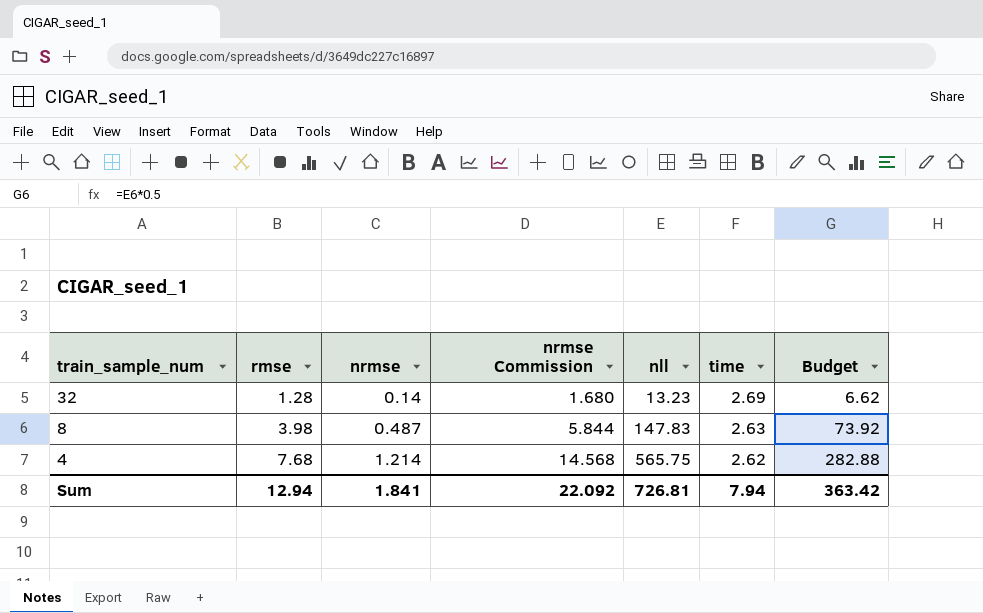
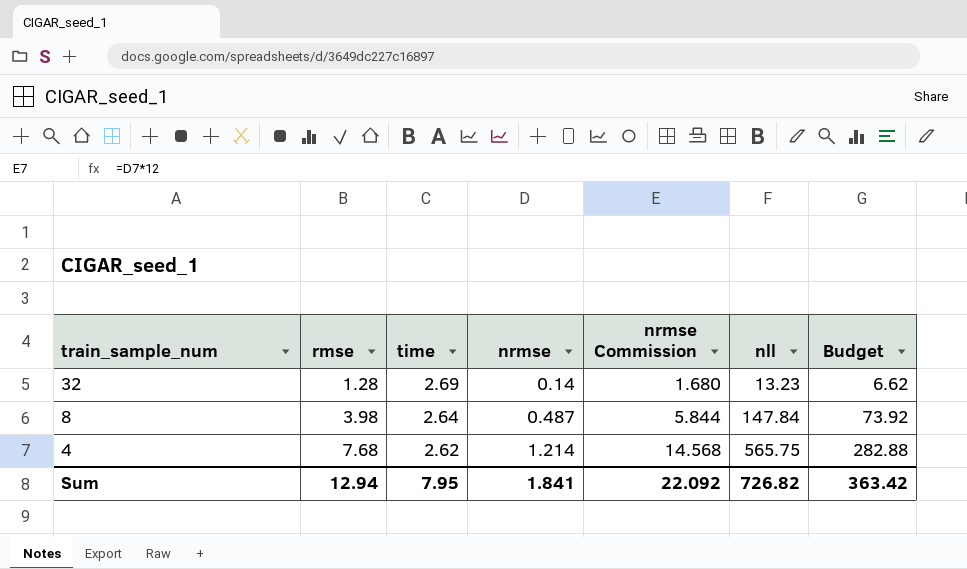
column time | position: 6 -> 3
8 | time: 2.63 -> 2.64
8 | nll: 147.83 -> 147.84
Sum | time: 7.94 -> 7.95
Sum | nll: 726.81 -> 726.82

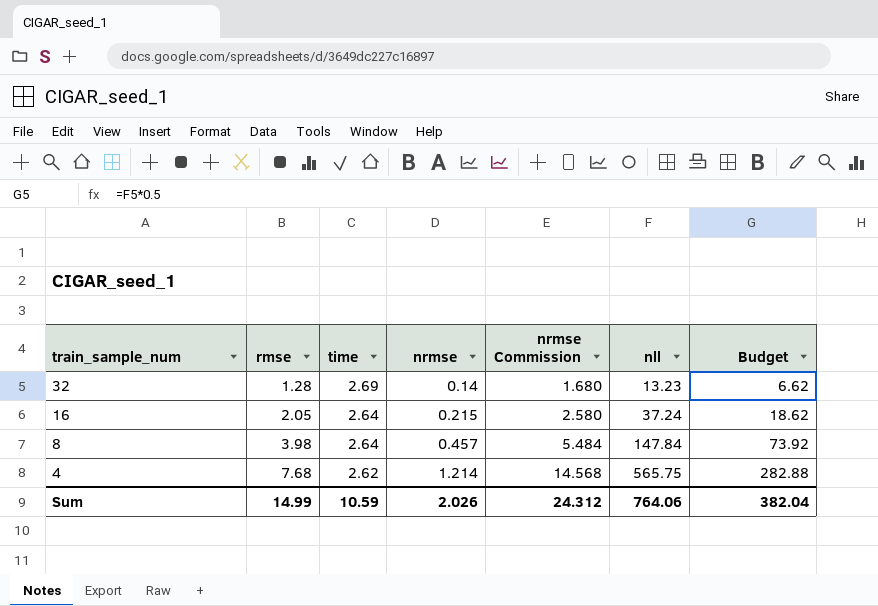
row 16: none -> 2.05 | 2.64 | 0.215 | 2.580 | 37.24 | 18.62
8 | nrmse: 0.487 -> 0.457
8 | nrmse Commission: 5.844 -> 5.484
Sum | rmse: 12.94 -> 14.99
Sum | time: 7.95 -> 10.59
Sum | nrmse: 1.841 -> 2.026
Sum | nrmse Commission: 22.092 -> 24.312
Sum | nll: 726.82 -> 764.06
Sum | Budget: 363.42 -> 382.04

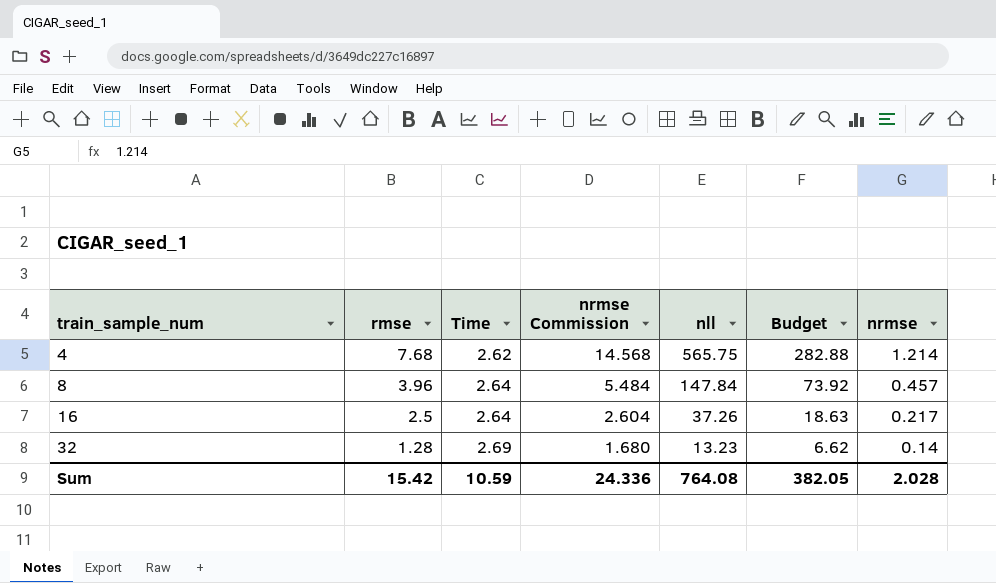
row order: train_sample_num descending -> train_sample_num ascending
column name: time -> Time
column nrmse | position: 4 -> 7
8 | rmse: 3.98 -> 3.96
16 | rmse: 2.05 -> 2.5
16 | nrmse Commission: 2.580 -> 2.604
16 | nll: 37.24 -> 37.26
16 | Budget: 18.62 -> 18.63
16 | nrmse: 0.215 -> 0.217
Sum | rmse: 14.99 -> 15.42
Sum | nrmse Commission: 24.312 -> 24.336
Sum | nll: 764.06 -> 764.08
Sum | Budget: 382.04 -> 382.05
Sum | nrmse: 2.026 -> 2.028

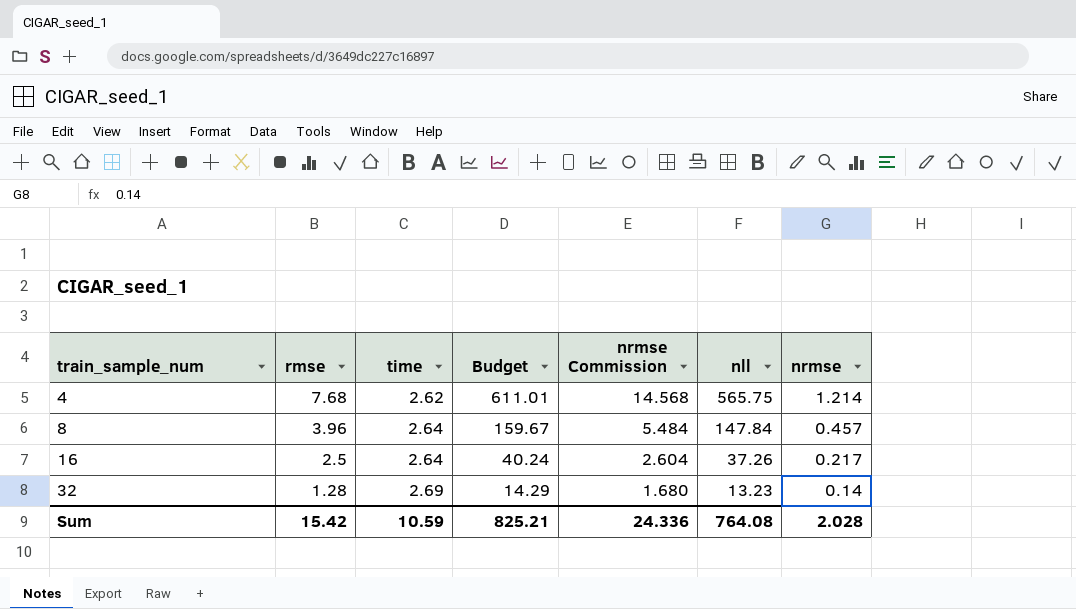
column name: Time -> time
column Budget | formula: [nll] * 0.5 -> [nll] * 1.08
column Budget | position: 6 -> 4
Sum | Budget: 382.05 -> 825.21

